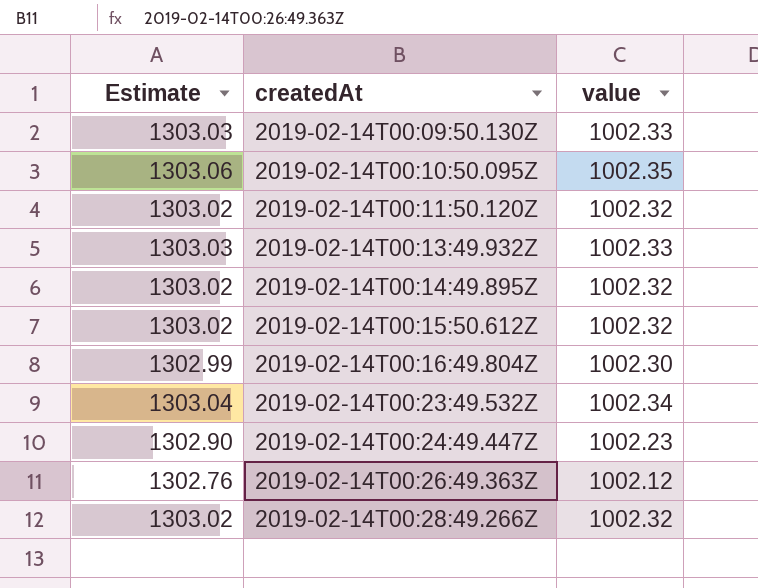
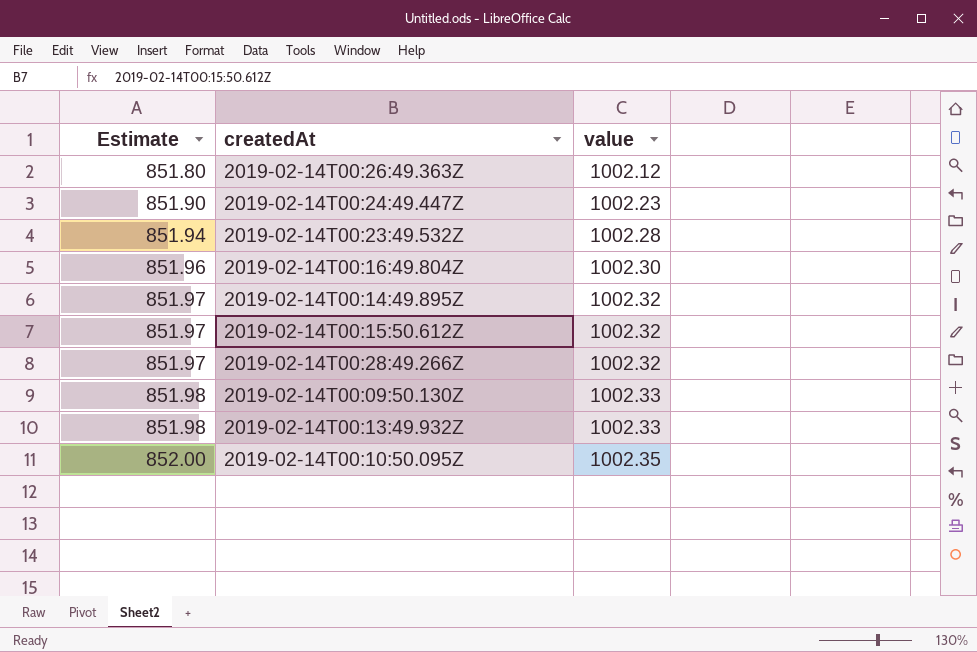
row order: createdAt ascending -> Estimate ascending
column Estimate | formula: [value] * 1.3 -> [value] * 0.85
row 2019-02-14T00:11:50.120Z: 1303.02 | 1002.32 -> none
2019-02-14T00:23:49.532Z | value: 1002.34 -> 1002.28

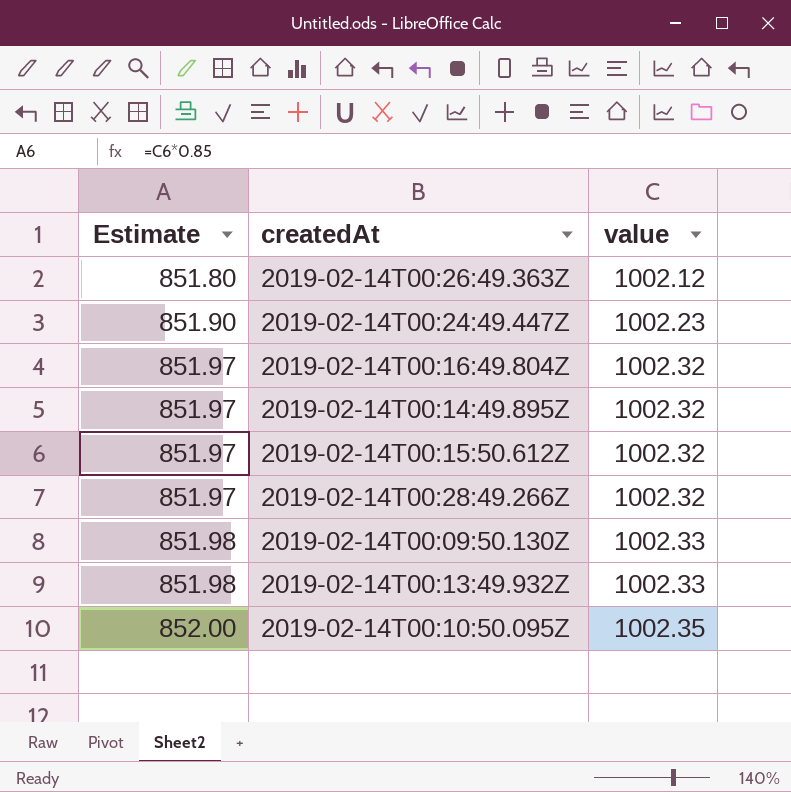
row 2019-02-14T00:23:49.532Z: 851.94 | 1002.28 -> none
2019-02-14T00:16:49.804Z | Estimate: 851.96 -> 851.97
2019-02-14T00:16:49.804Z | value: 1002.30 -> 1002.32

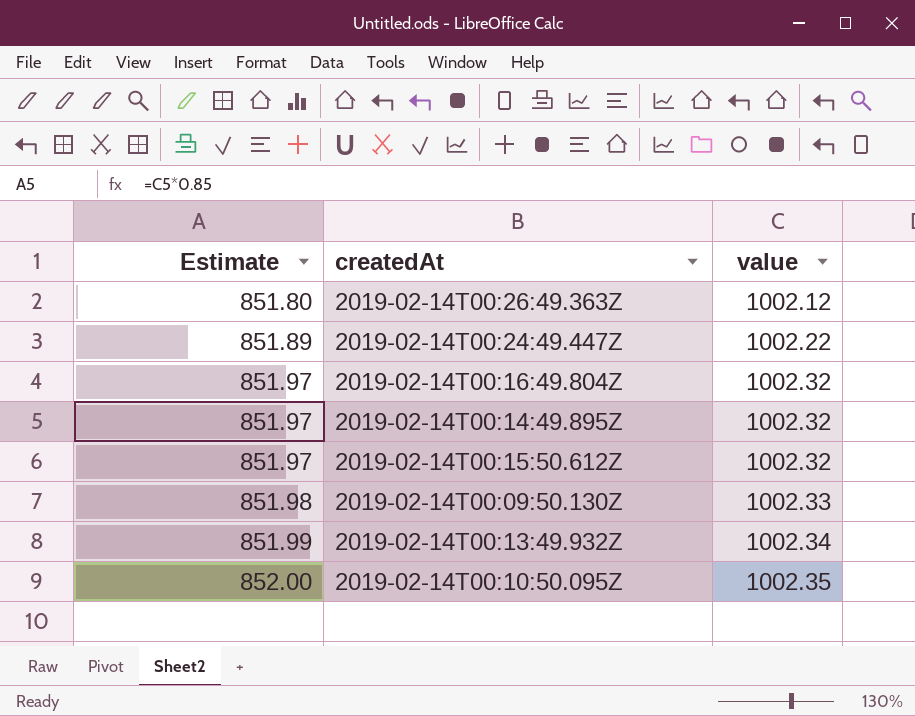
row 2019-02-14T00:28:49.266Z: 851.97 | 1002.32 -> none
2019-02-14T00:24:49.447Z | Estimate: 851.90 -> 851.89
2019-02-14T00:24:49.447Z | value: 1002.23 -> 1002.22
2019-02-14T00:13:49.932Z | Estimate: 851.98 -> 851.99
2019-02-14T00:13:49.932Z | value: 1002.33 -> 1002.34

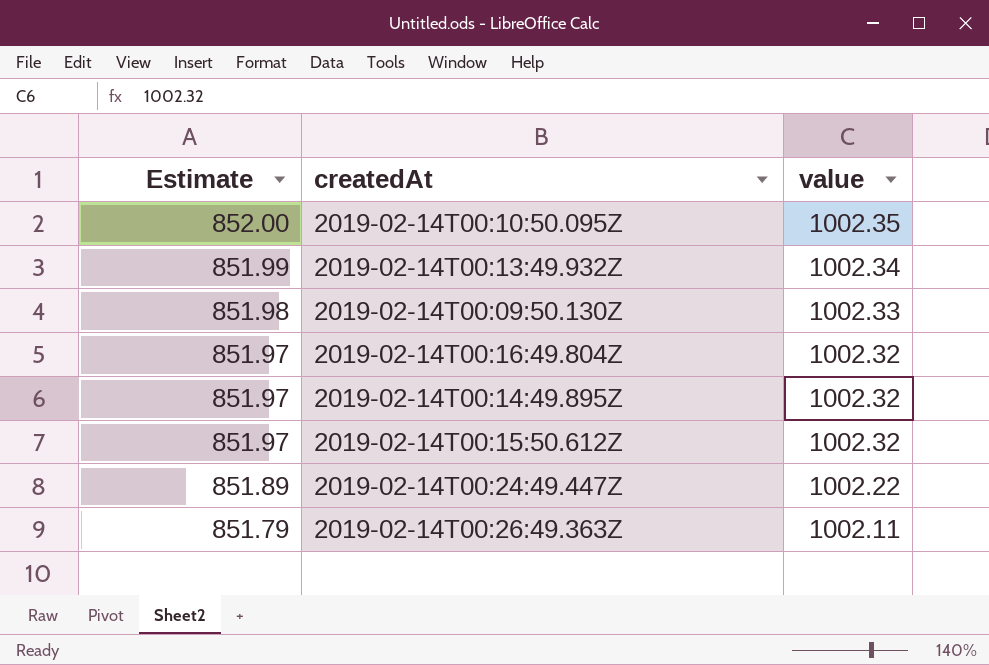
row order: Estimate ascending -> Estimate descending
2019-02-14T00:26:49.363Z | Estimate: 851.80 -> 851.79
2019-02-14T00:26:49.363Z | value: 1002.12 -> 1002.11

